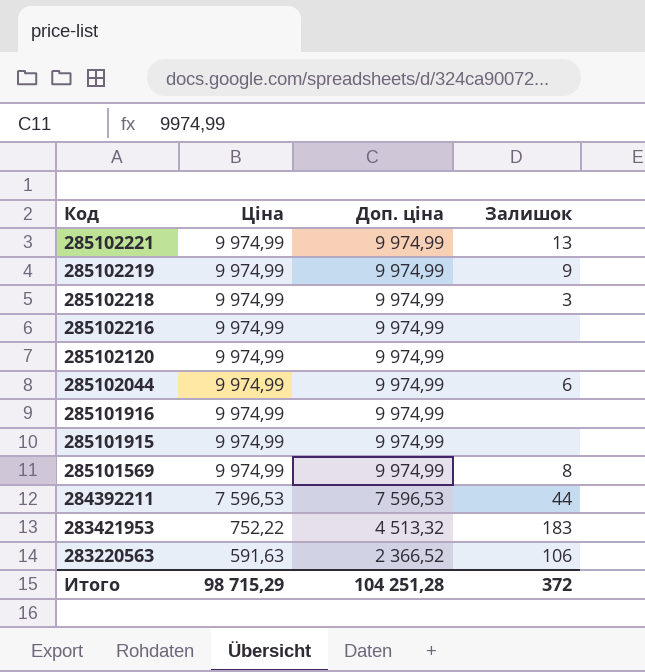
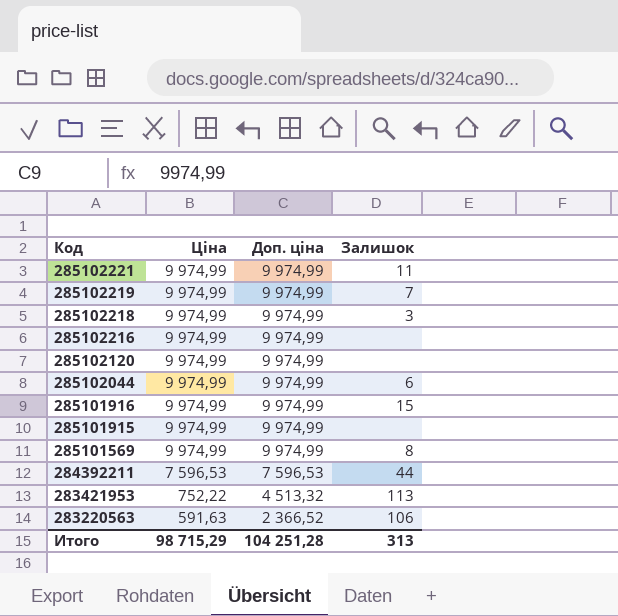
285102221 | Залишок: 13 -> 11
285102219 | Залишок: 9 -> 7
285101916 | Залишок: none -> 15
283421953 | Залишок: 183 -> 113
Итого | Залишок: 372 -> 313

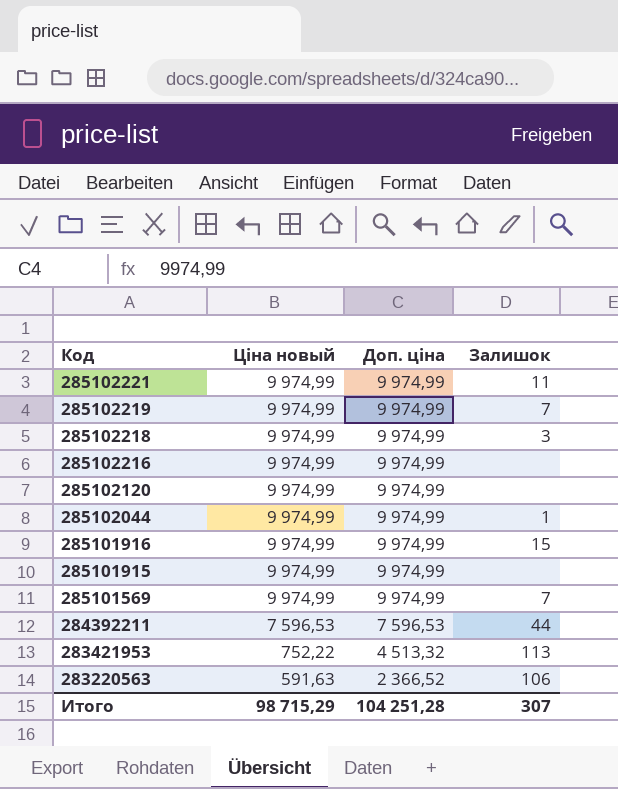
column name: Ціна -> Ціна новый
285102044 | Залишок: 6 -> 1
285101569 | Залишок: 8 -> 7
Итого | Залишок: 313 -> 307

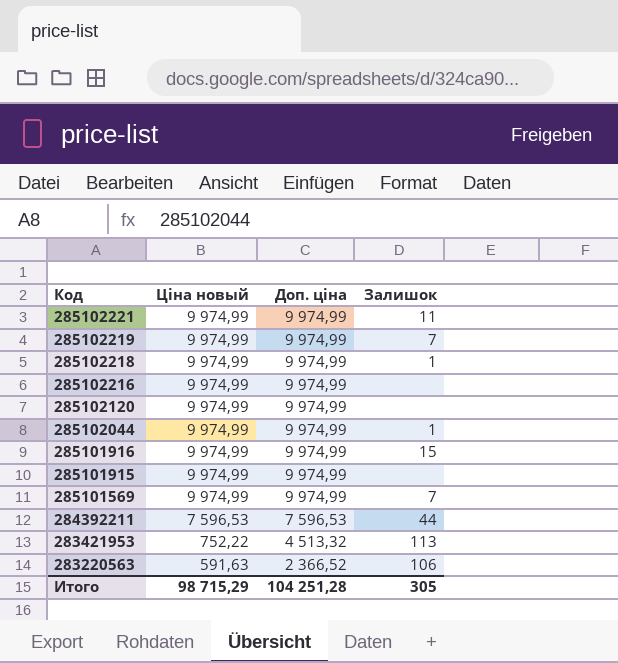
285102218 | Залишок: 3 -> 1
Итого | Залишок: 307 -> 305

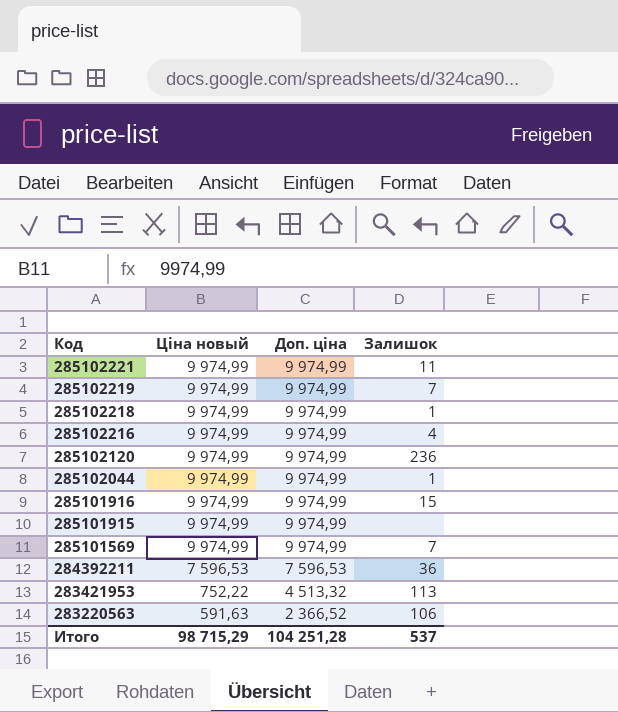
285102216 | Залишок: none -> 4
285102120 | Залишок: none -> 236
284392211 | Залишок: 44 -> 36
Итого | Залишок: 305 -> 537

